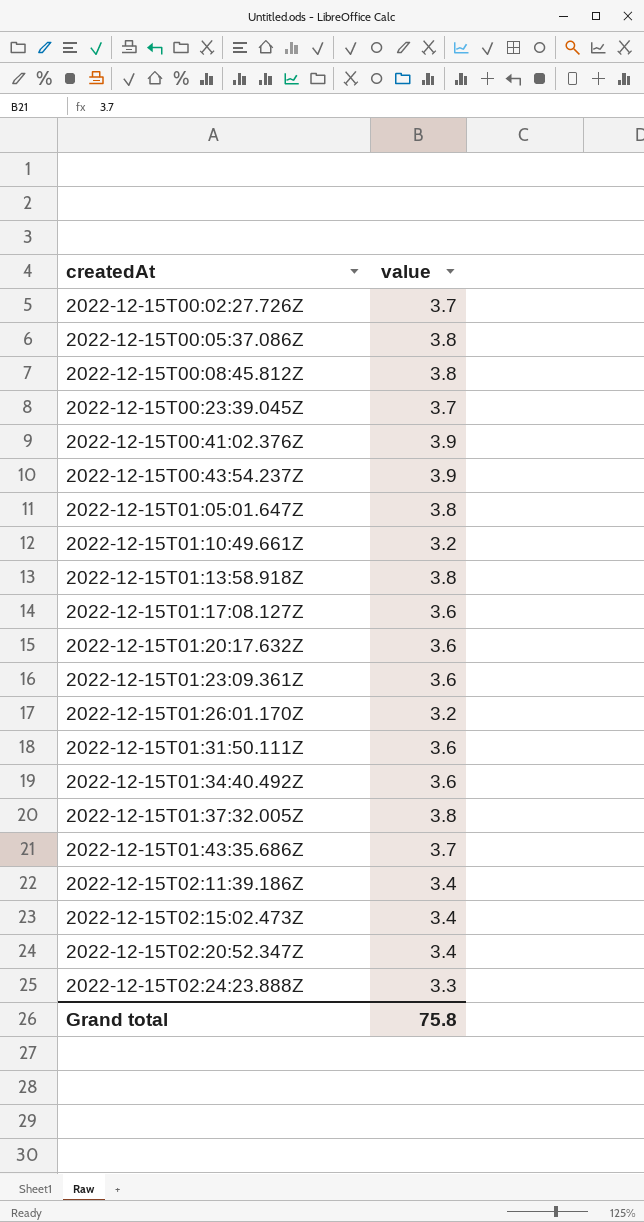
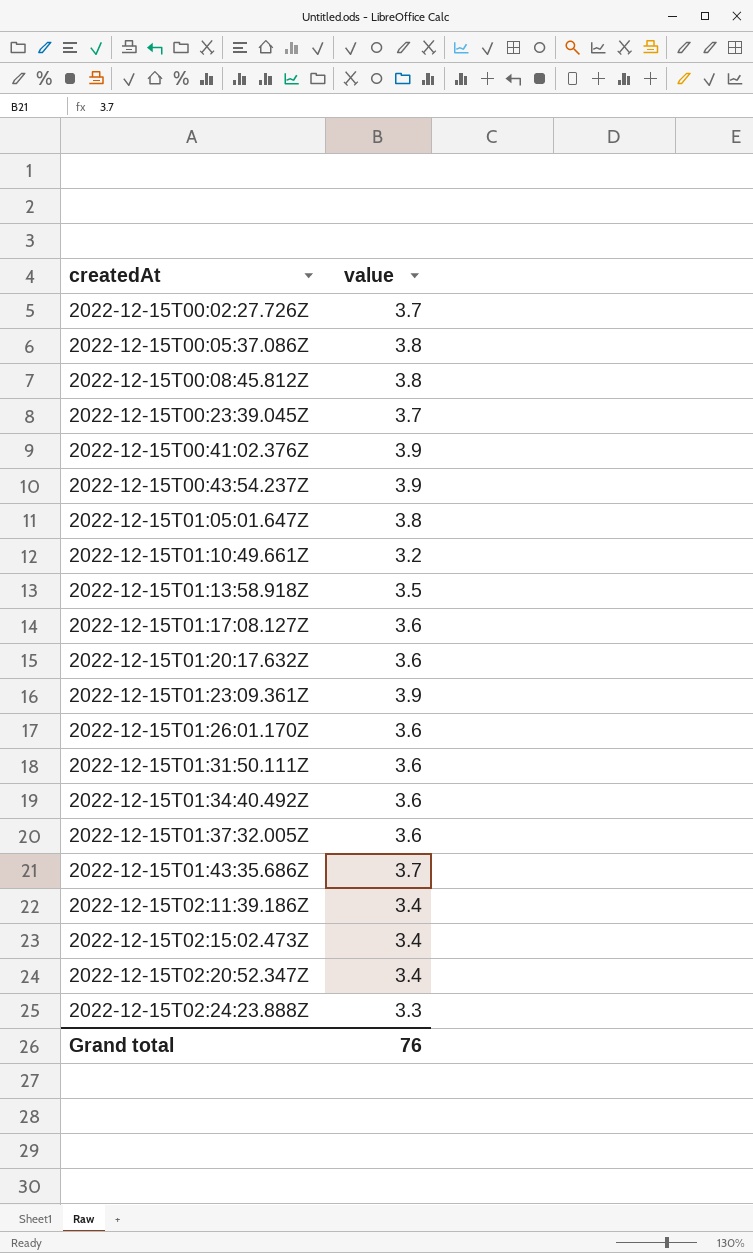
2022-12-15T01:13:58.918Z | value: 3.8 -> 3.5
2022-12-15T01:23:09.361Z | value: 3.6 -> 3.9
2022-12-15T01:26:01.170Z | value: 3.2 -> 3.6
2022-12-15T01:37:32.005Z | value: 3.8 -> 3.6
Grand total | value: 75.8 -> 76

